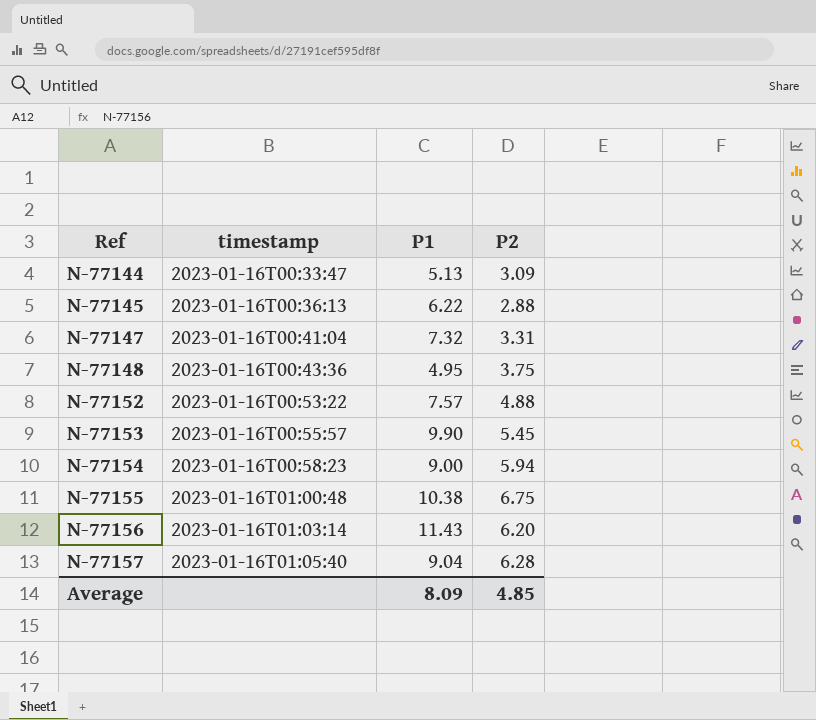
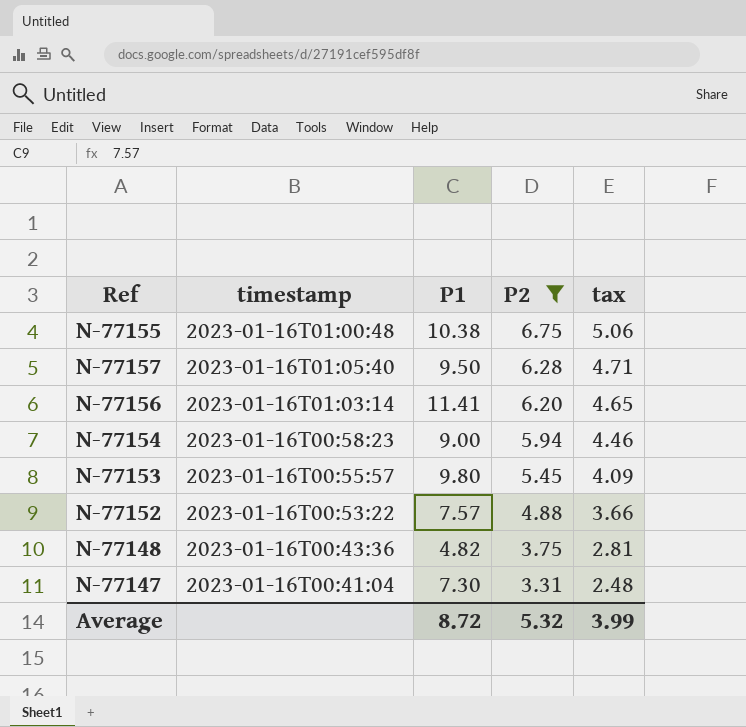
filter: none -> P2 >= 3.31
row order: Ref ascending -> P2 descending
column tax | formula: none -> [P2] * 0.75
N-77157 | P1: 9.04 -> 9.50
N-77156 | P1: 11.43 -> 11.41
N-77153 | P1: 9.90 -> 9.80
N-77148 | P1: 4.95 -> 4.82
N-77147 | P1: 7.32 -> 7.30
Average | P1: 8.09 -> 8.72
Average | P2: 4.85 -> 5.32

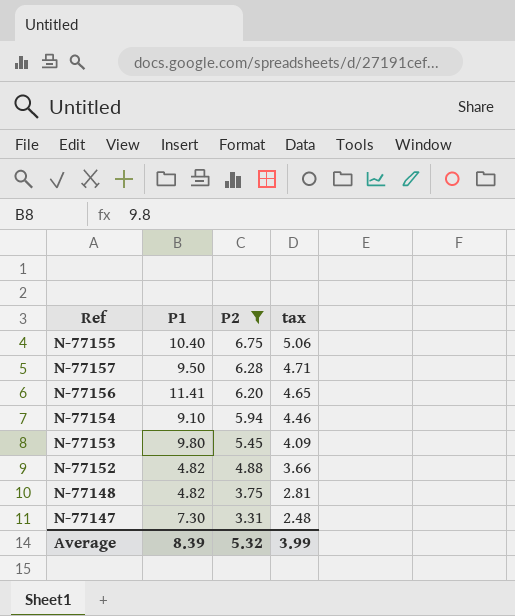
column timestamp | position: 2 -> none
N-77155 | P1: 10.38 -> 10.40
N-77154 | P1: 9.00 -> 9.10
N-77152 | P1: 7.57 -> 4.82
Average | P1: 8.72 -> 8.39

